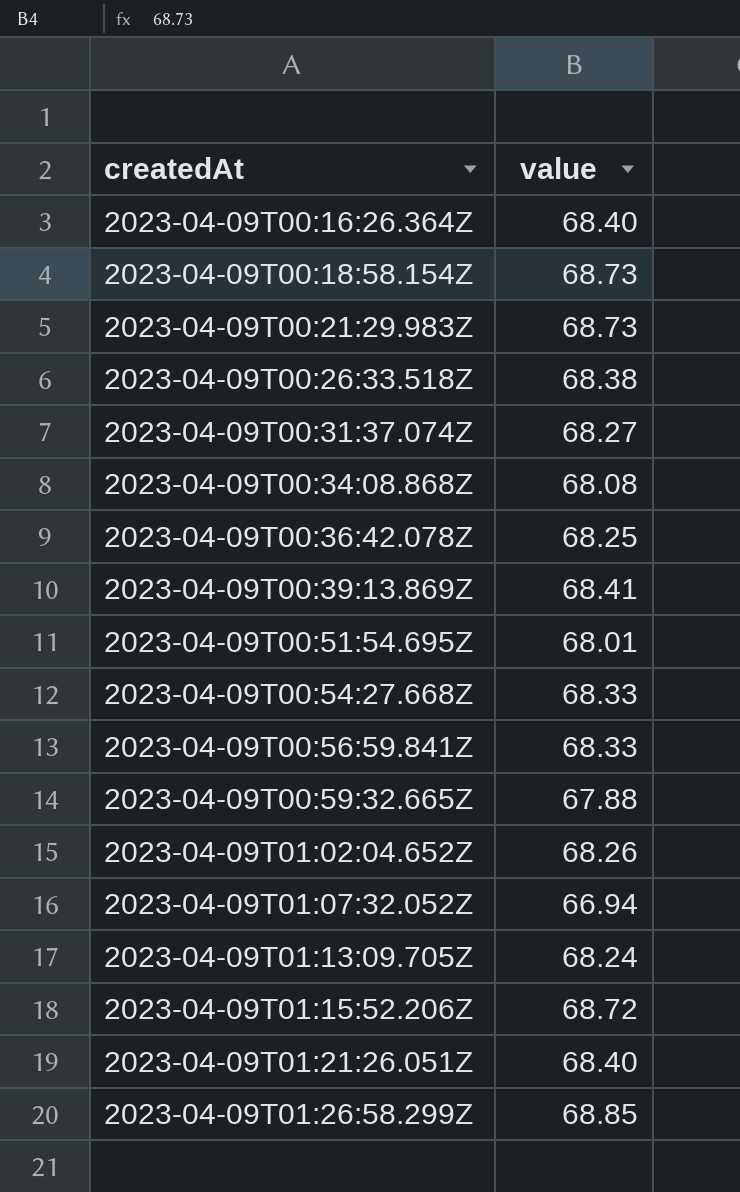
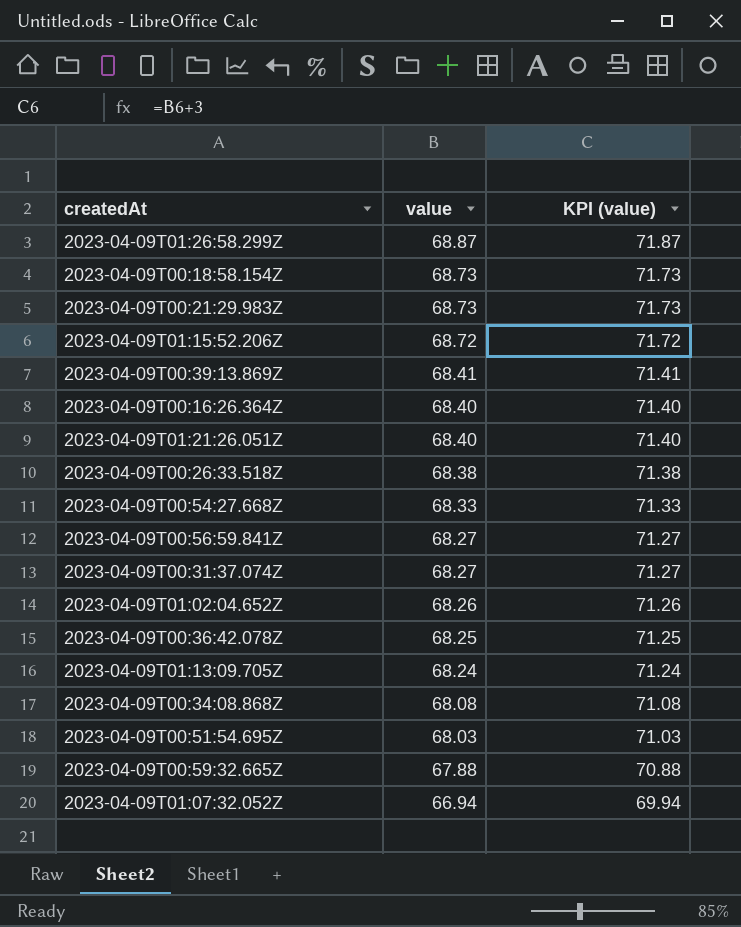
row order: createdAt ascending -> value descending
column KPI (value) | formula: none -> [value] + 3
2023-04-09T01:26:58.299Z | value: 68.85 -> 68.87
2023-04-09T00:56:59.841Z | value: 68.33 -> 68.27
2023-04-09T00:51:54.695Z | value: 68.01 -> 68.03

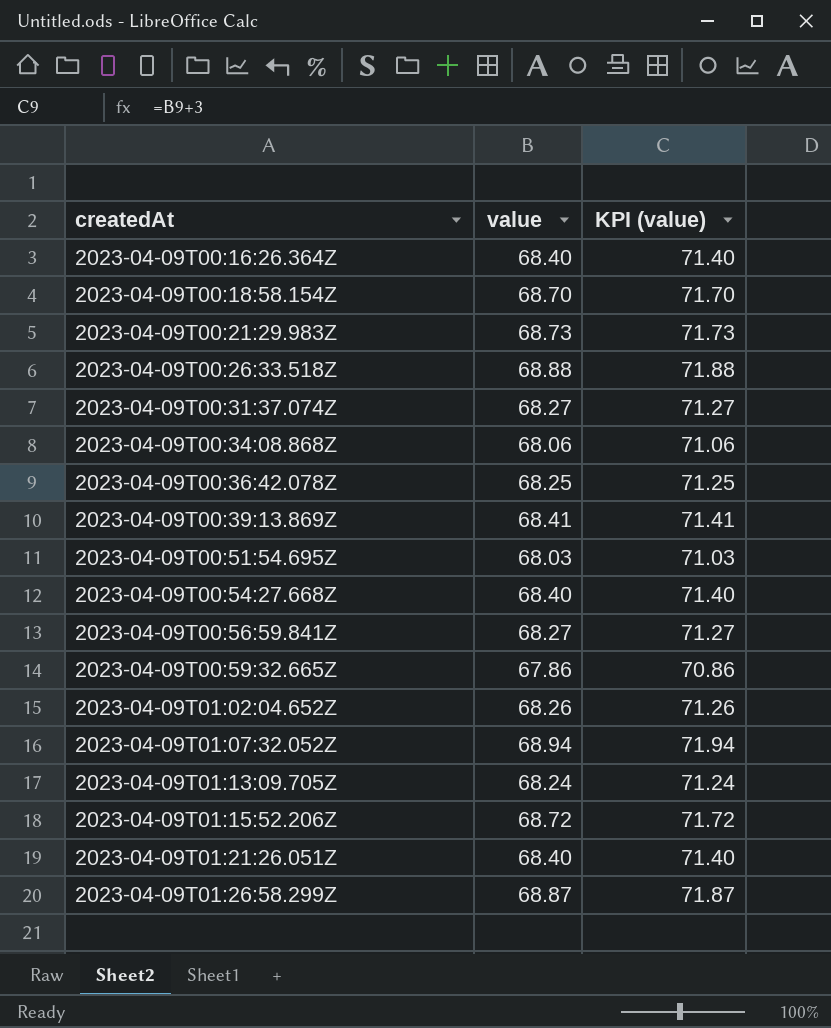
row order: value descending -> createdAt ascending
2023-04-09T00:18:58.154Z | value: 68.73 -> 68.70
2023-04-09T00:18:58.154Z | KPI (value): 71.73 -> 71.70
2023-04-09T00:26:33.518Z | value: 68.38 -> 68.88
2023-04-09T00:26:33.518Z | KPI (value): 71.38 -> 71.88
2023-04-09T00:34:08.868Z | value: 68.08 -> 68.06
2023-04-09T00:34:08.868Z | KPI (value): 71.08 -> 71.06
2023-04-09T00:54:27.668Z | value: 68.33 -> 68.40
2023-04-09T00:54:27.668Z | KPI (value): 71.33 -> 71.40
2023-04-09T00:59:32.665Z | value: 67.88 -> 67.86
2023-04-09T00:59:32.665Z | KPI (value): 70.88 -> 70.86
2023-04-09T01:07:32.052Z | value: 66.94 -> 68.94
2023-04-09T01:07:32.052Z | KPI (value): 69.94 -> 71.94

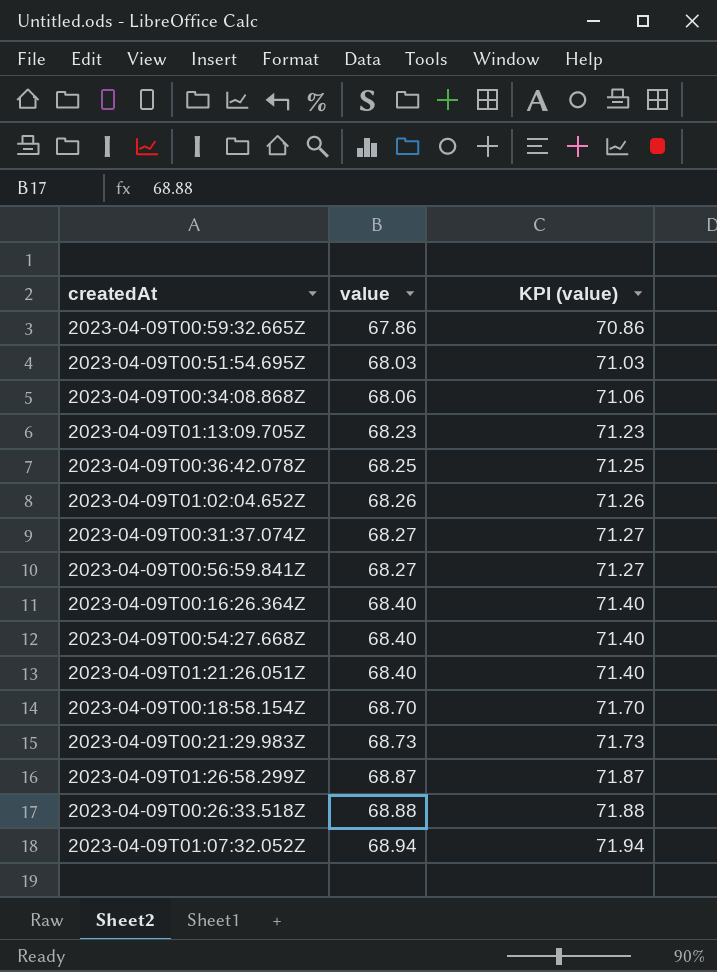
row order: createdAt ascending -> value ascending
row 2023-04-09T00:39:13.869Z: 68.41 | 71.41 -> none
row 2023-04-09T01:15:52.206Z: 68.72 | 71.72 -> none
2023-04-09T01:13:09.705Z | value: 68.24 -> 68.23
2023-04-09T01:13:09.705Z | KPI (value): 71.24 -> 71.23

